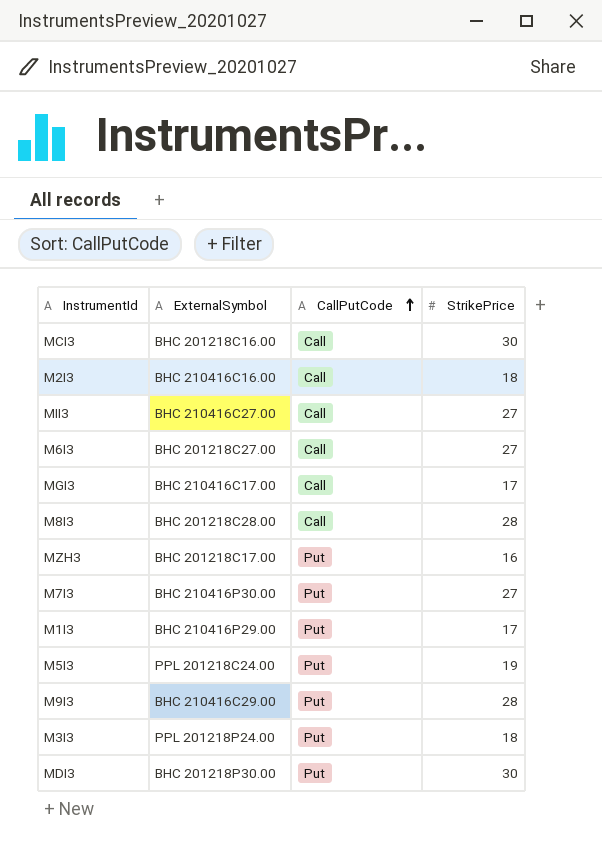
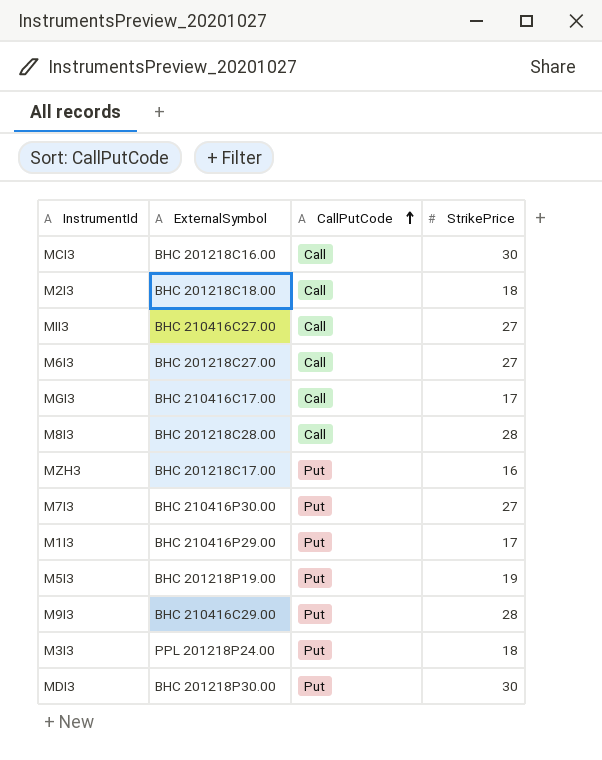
M2I3 | ExternalSymbol: BHC 210416C16.00 -> BHC 201218C18.00
M5I3 | ExternalSymbol: PPL 201218C24.00 -> BHC 201218P19.00

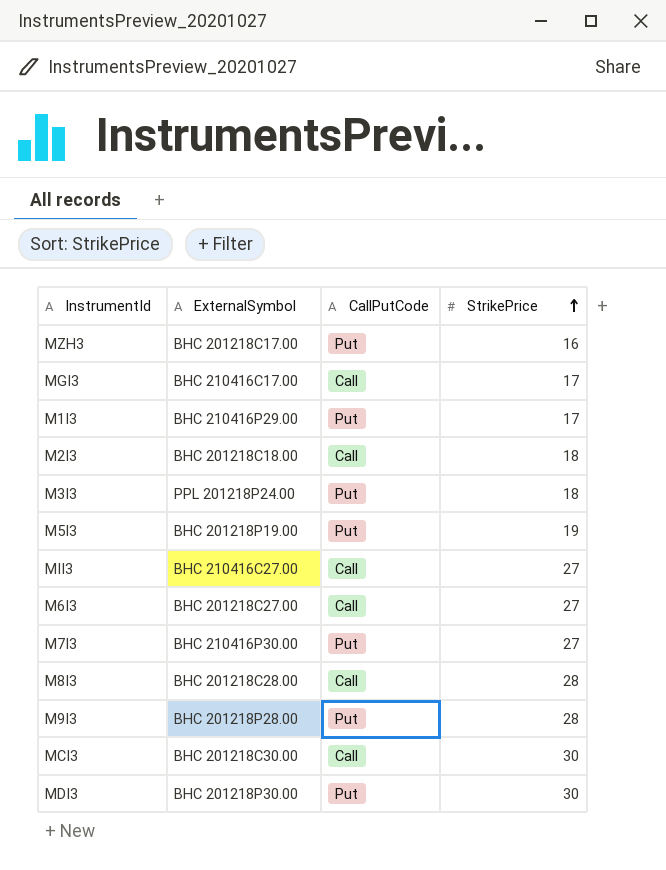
row order: CallPutCode ascending -> StrikePrice ascending
M9I3 | ExternalSymbol: BHC 210416C29.00 -> BHC 201218P28.00
MCI3 | ExternalSymbol: BHC 201218C16.00 -> BHC 201218C30.00

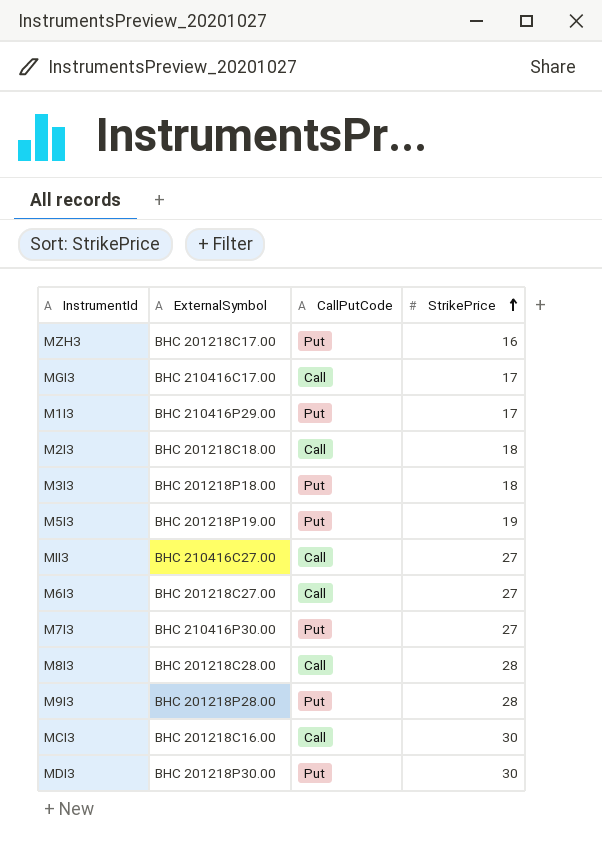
M3I3 | ExternalSymbol: PPL 201218P24.00 -> BHC 201218P18.00
MCI3 | ExternalSymbol: BHC 201218C30.00 -> BHC 201218C16.00

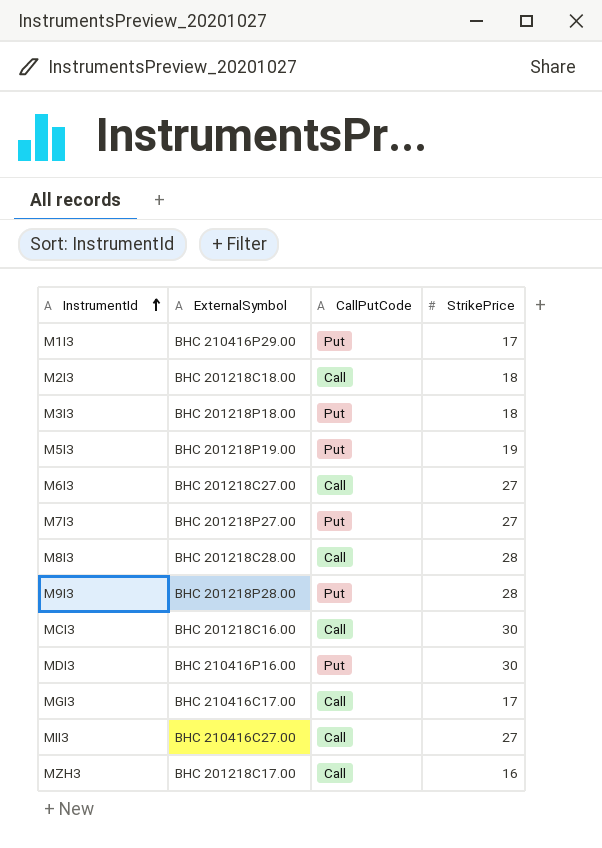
row order: StrikePrice ascending -> InstrumentId ascending
M7I3 | ExternalSymbol: BHC 210416P30.00 -> BHC 201218P27.00
MDI3 | ExternalSymbol: BHC 201218P30.00 -> BHC 210416P16.00
MZH3 | CallPutCode: Put -> Call

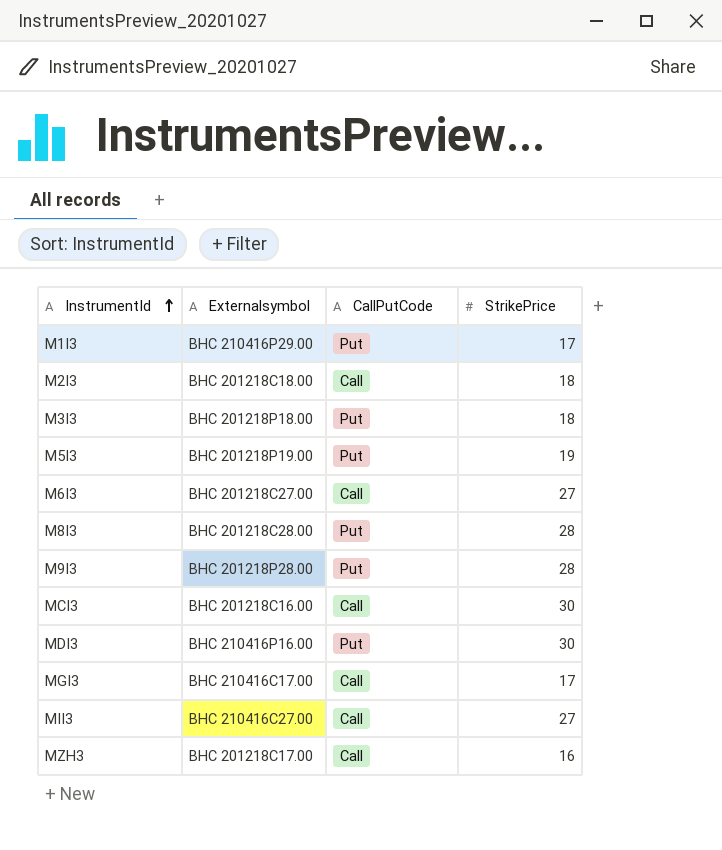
column name: ExternalSymbol -> Externalsymbol
row M7I3: BHC 201218P27.00 | Put | 27 -> none
M8I3 | CallPutCode: Call -> Put

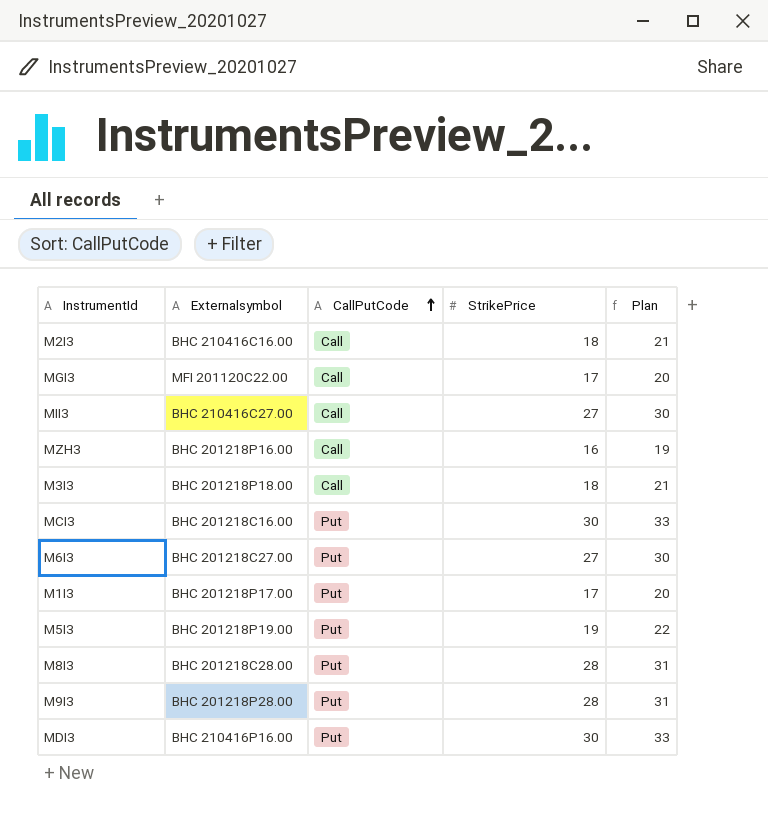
row order: InstrumentId ascending -> CallPutCode ascending
column Plan | formula: none -> [StrikePrice] + 3
M2I3 | Externalsymbol: BHC 201218C18.00 -> BHC 210416C16.00
MGI3 | Externalsymbol: BHC 210416C17.00 -> MFI 201120C22.00
MZH3 | Externalsymbol: BHC 201218C17.00 -> BHC 201218P16.00
M3I3 | CallPutCode: Put -> Call
MCI3 | CallPutCode: Call -> Put
M6I3 | CallPutCode: Call -> Put
M1I3 | Externalsymbol: BHC 210416P29.00 -> BHC 201218P17.00

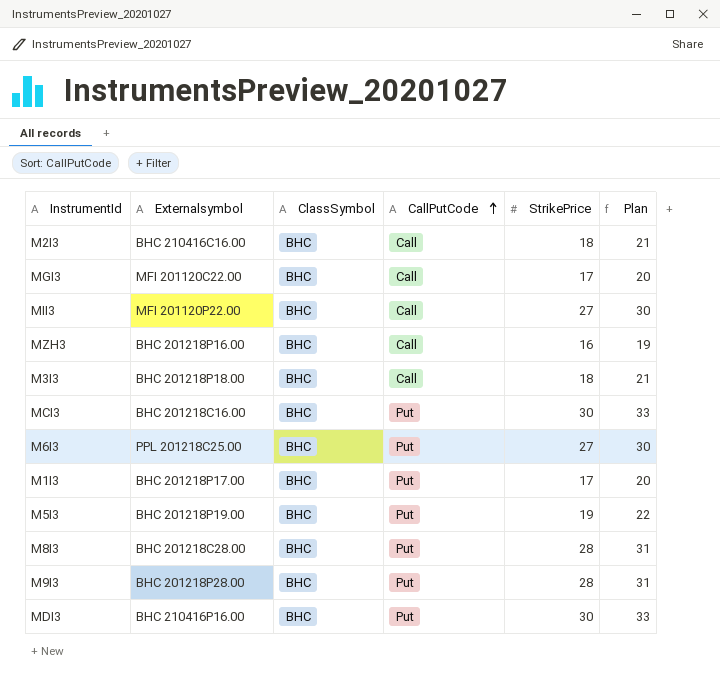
column ClassSymbol | position: none -> 3
MII3 | Externalsymbol: BHC 210416C27.00 -> MFI 201120P22.00
M6I3 | Externalsymbol: BHC 201218C27.00 -> PPL 201218C25.00

